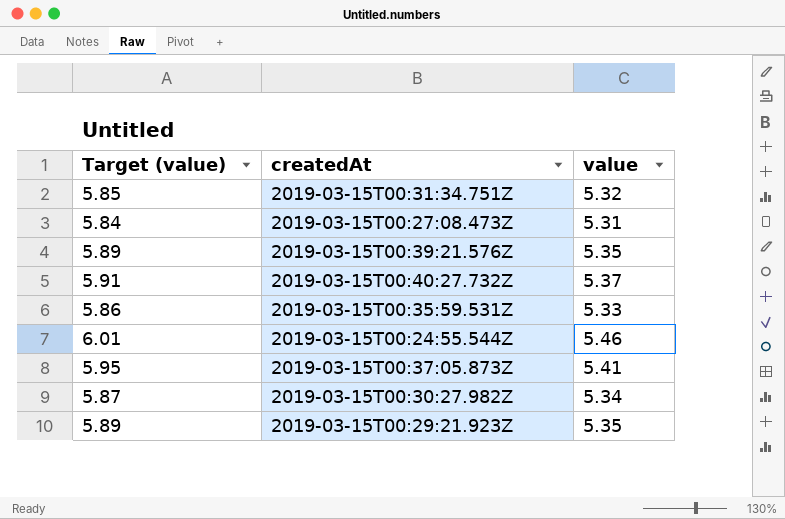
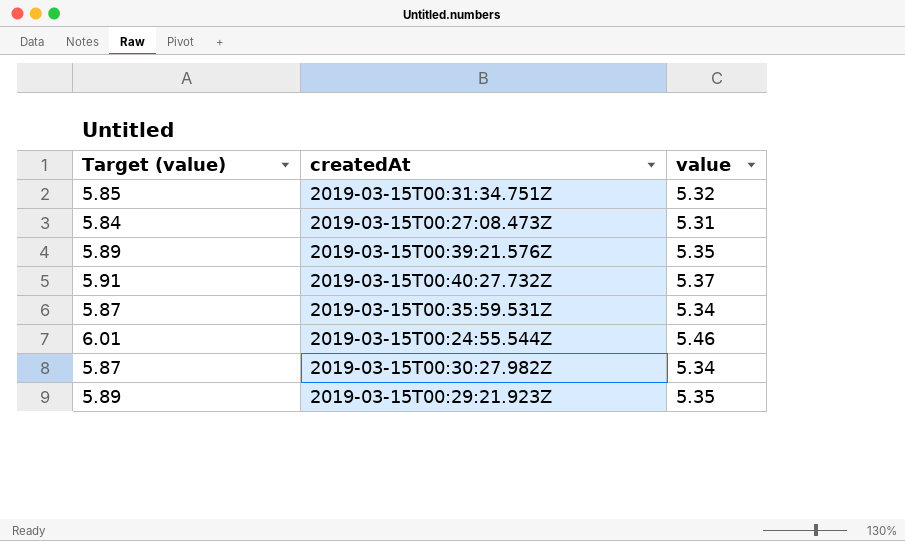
row 2019-03-15T00:37:05.873Z: 5.95 | 5.41 -> none
2019-03-15T00:35:59.531Z | Target (value): 5.86 -> 5.87
2019-03-15T00:35:59.531Z | value: 5.33 -> 5.34

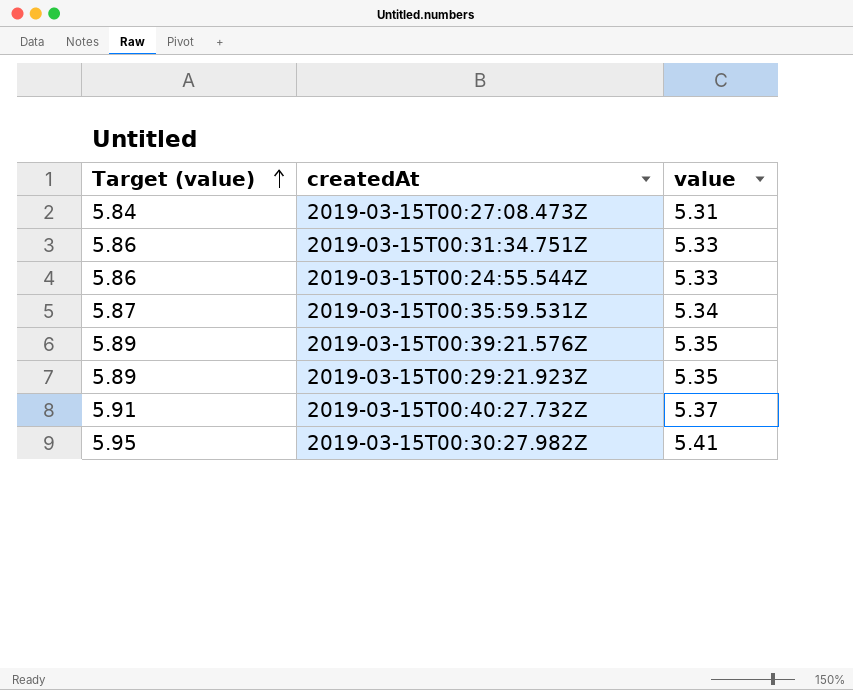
row order: none -> Target (value) ascending
2019-03-15T00:31:34.751Z | Target (value): 5.85 -> 5.86
2019-03-15T00:31:34.751Z | value: 5.32 -> 5.33
2019-03-15T00:24:55.544Z | Target (value): 6.01 -> 5.86
2019-03-15T00:24:55.544Z | value: 5.46 -> 5.33
2019-03-15T00:30:27.982Z | Target (value): 5.87 -> 5.95
2019-03-15T00:30:27.982Z | value: 5.34 -> 5.41

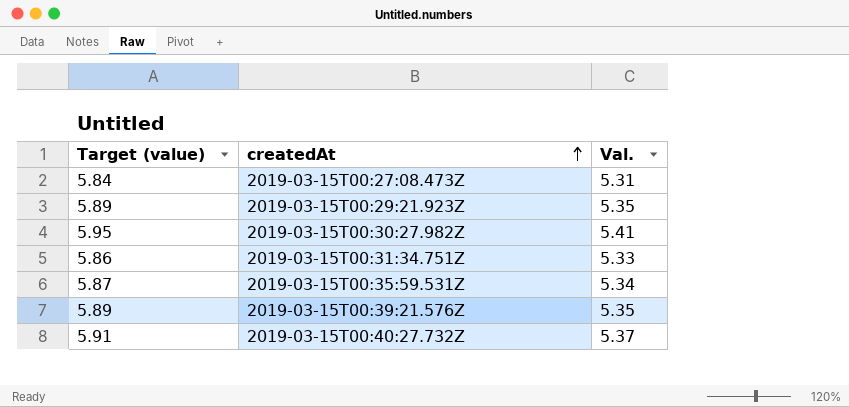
row order: Target (value) ascending -> createdAt ascending
column name: value -> Val.
row 2019-03-15T00:24:55.544Z: 5.86 | 5.33 -> none

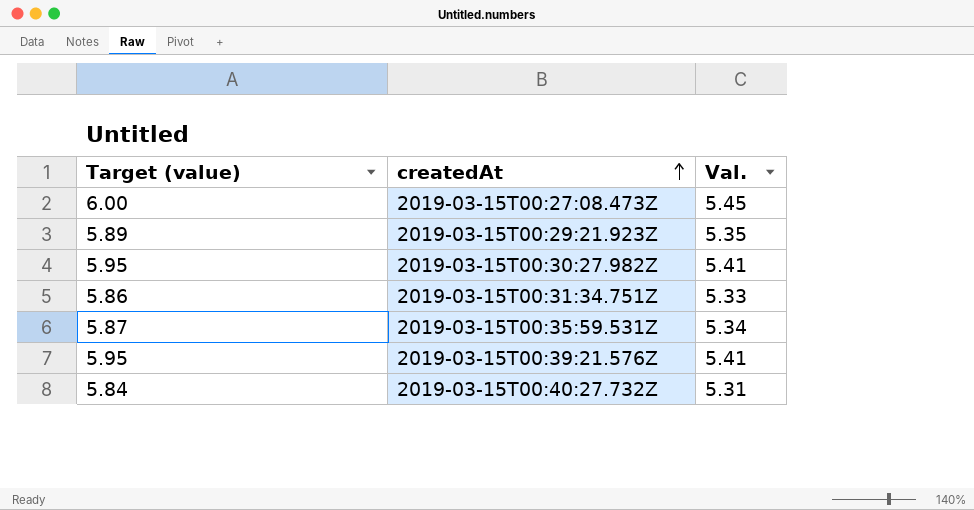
2019-03-15T00:27:08.473Z | Target (value): 5.84 -> 6.00
2019-03-15T00:27:08.473Z | Val.: 5.31 -> 5.45
2019-03-15T00:39:21.576Z | Target (value): 5.89 -> 5.95
2019-03-15T00:39:21.576Z | Val.: 5.35 -> 5.41
2019-03-15T00:40:27.732Z | Target (value): 5.91 -> 5.84
2019-03-15T00:40:27.732Z | Val.: 5.37 -> 5.31

